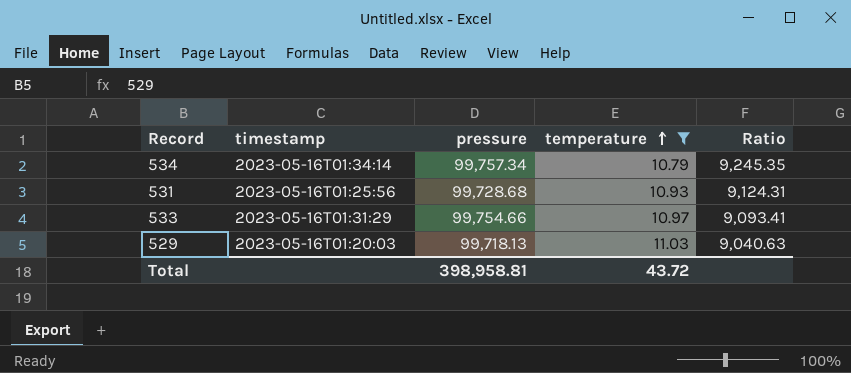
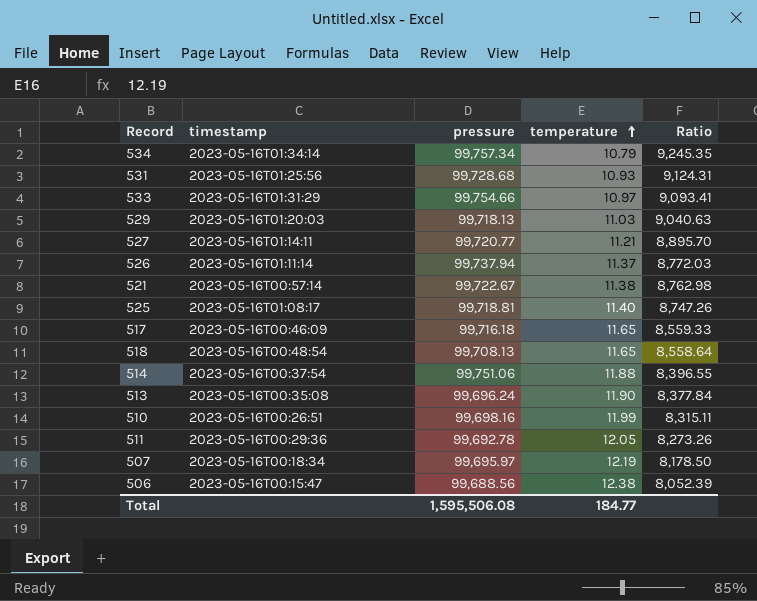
filter: temperature <= 11.03 -> none
Total | pressure: 398,958.81 -> 1,595,506.08
Total | temperature: 43.72 -> 184.77

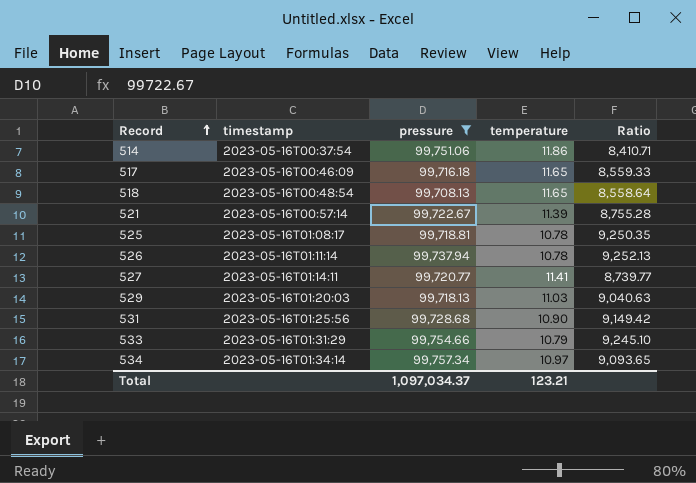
filter: none -> pressure >= 99,708.13
row order: temperature ascending -> Record ascending
514 | temperature: 11.88 -> 11.86
514 | Ratio: 8,396.55 -> 8,410.71
521 | temperature: 11.38 -> 11.39
521 | Ratio: 8,762.98 -> 8,755.28
525 | temperature: 11.40 -> 10.78
525 | Ratio: 8,747.26 -> 9,250.35
526 | temperature: 11.37 -> 10.78
526 | Ratio: 8,772.03 -> 9,252.13
527 | temperature: 11.21 -> 11.41
527 | Ratio: 8,895.70 -> 8,739.77
531 | temperature: 10.93 -> 10.90
531 | Ratio: 9,124.31 -> 9,149.42
533 | temperature: 10.97 -> 10.79
533 | Ratio: 9,093.41 -> 9,245.10
534 | temperature: 10.79 -> 10.97
534 | Ratio: 9,245.35 -> 9,093.65
Total | pressure: 1,595,506.08 -> 1,097,034.37
Total | temperature: 184.77 -> 123.21

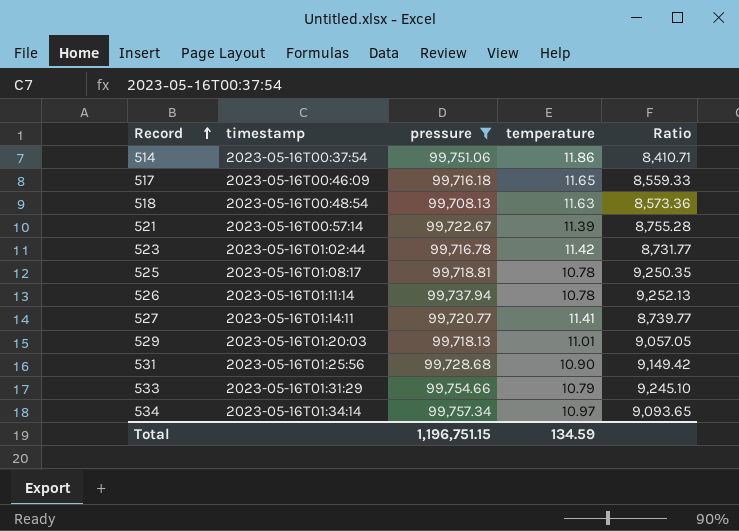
518 | temperature: 11.65 -> 11.63
518 | Ratio: 8,558.64 -> 8,573.36
row 523: none -> 2023-05-16T01:02:44 | 99,716.78 | 11.42 | 8,731.77
529 | temperature: 11.03 -> 11.01
529 | Ratio: 9,040.63 -> 9,057.05
Total | pressure: 1,097,034.37 -> 1,196,751.15
Total | temperature: 123.21 -> 134.59

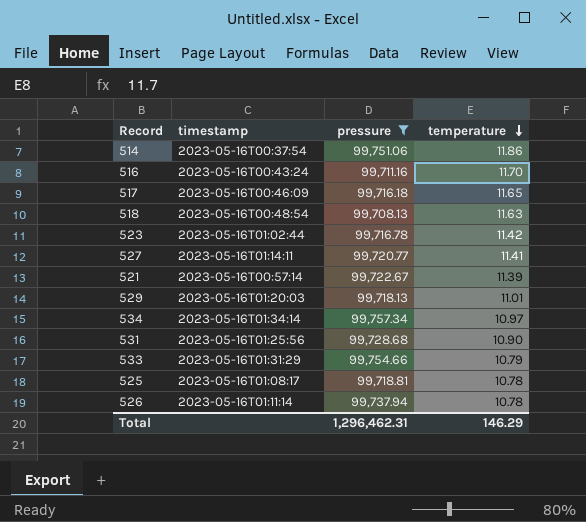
row order: Record ascending -> temperature descending
column Ratio | formula: [pressure] / [temperature] -> none
row 516: none -> 2023-05-16T00:43:24 | 99,711.16 | 11.70
Total | pressure: 1,196,751.15 -> 1,296,462.31
Total | temperature: 134.59 -> 146.29

